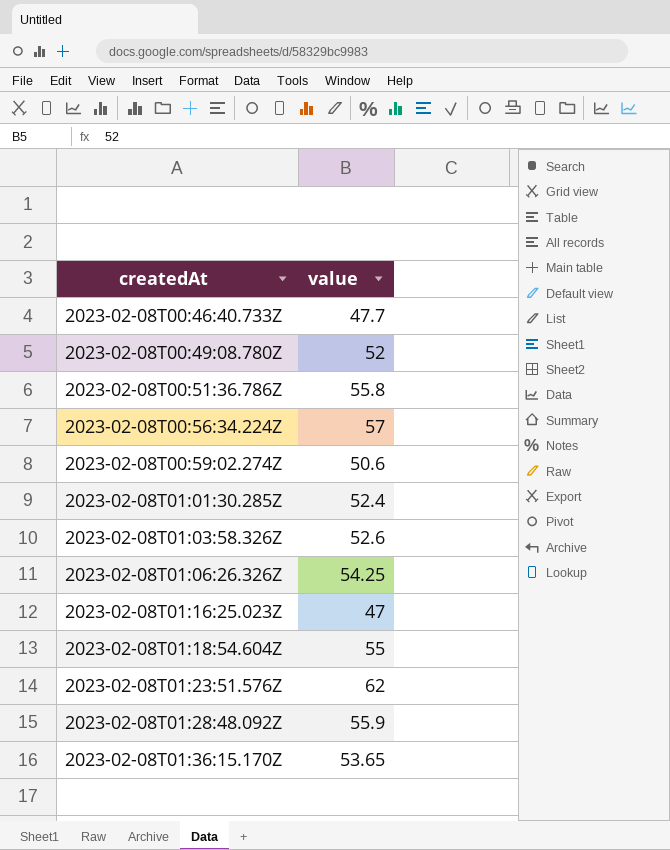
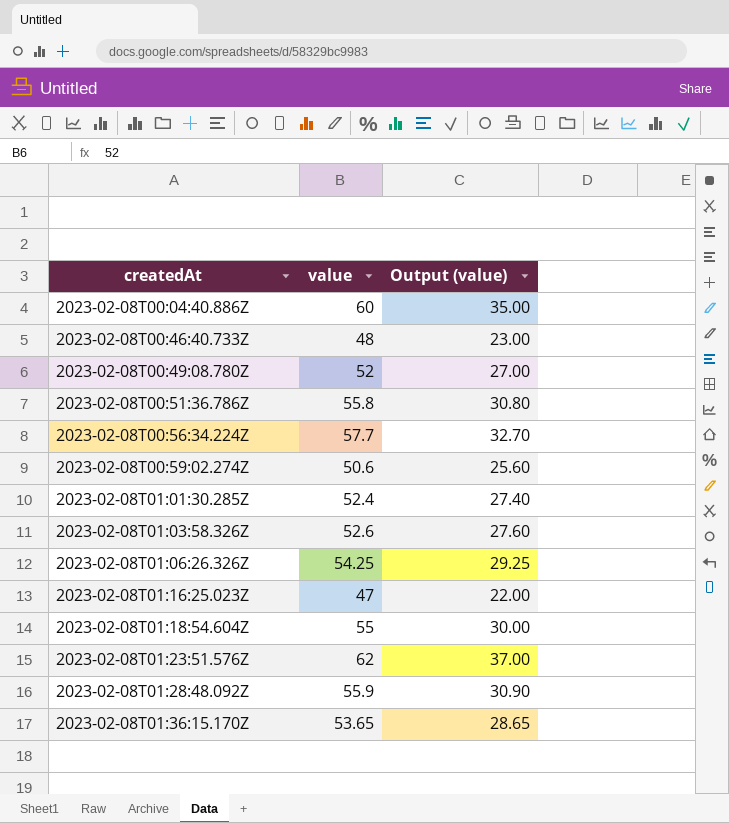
column Output (value) | formula: none -> [value] - 25
row 2023-02-08T00:04:40.886Z: none -> 60 | 35.00
2023-02-08T00:46:40.733Z | value: 47.7 -> 48
2023-02-08T00:56:34.224Z | value: 57 -> 57.7

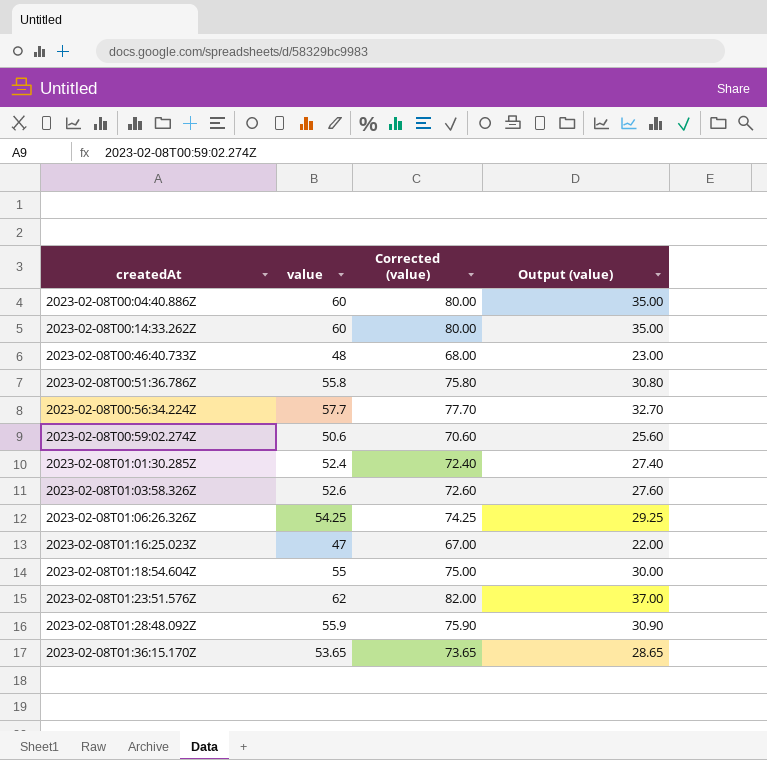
column Corrected (value) | formula: none -> [value] + 20
row 2023-02-08T00:49:08.780Z: 52 | 27.00 -> none
row 2023-02-08T00:14:33.262Z: none -> 60 | 80.00 | 35.00

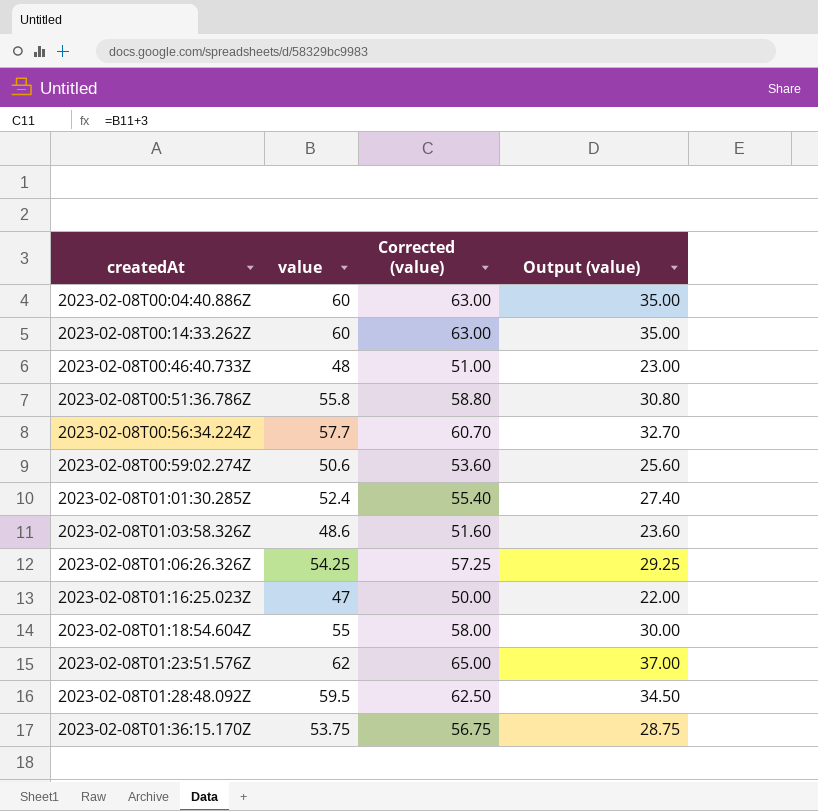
column Corrected (value) | formula: [value] + 20 -> [value] + 3
2023-02-08T01:03:58.326Z | value: 52.6 -> 48.6
2023-02-08T01:03:58.326Z | Output (value): 27.60 -> 23.60
2023-02-08T01:28:48.092Z | value: 55.9 -> 59.5
2023-02-08T01:28:48.092Z | Output (value): 30.90 -> 34.50
2023-02-08T01:36:15.170Z | value: 53.65 -> 53.75
2023-02-08T01:36:15.170Z | Output (value): 28.65 -> 28.75

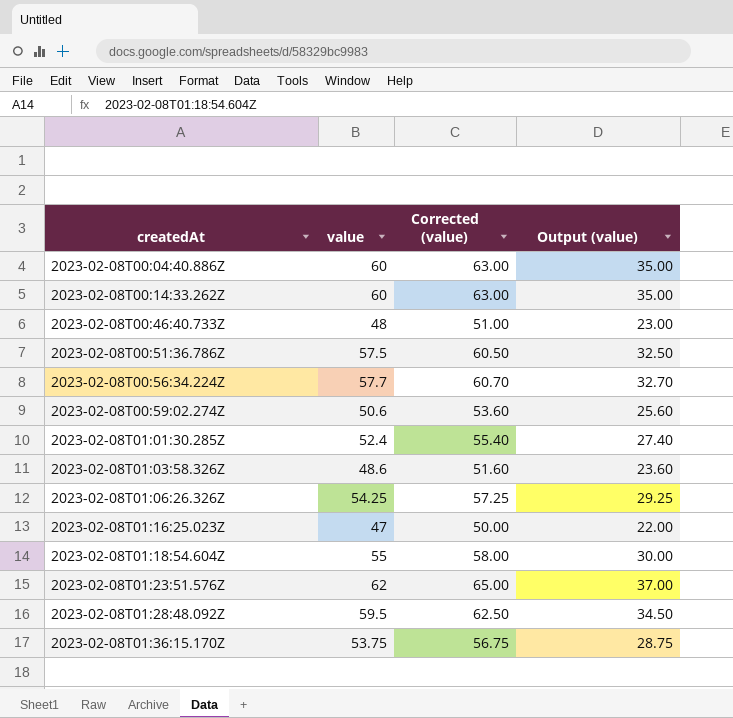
2023-02-08T00:51:36.786Z | value: 55.8 -> 57.5
2023-02-08T00:51:36.786Z | Corrected (value): 58.80 -> 60.50
2023-02-08T00:51:36.786Z | Output (value): 30.80 -> 32.50

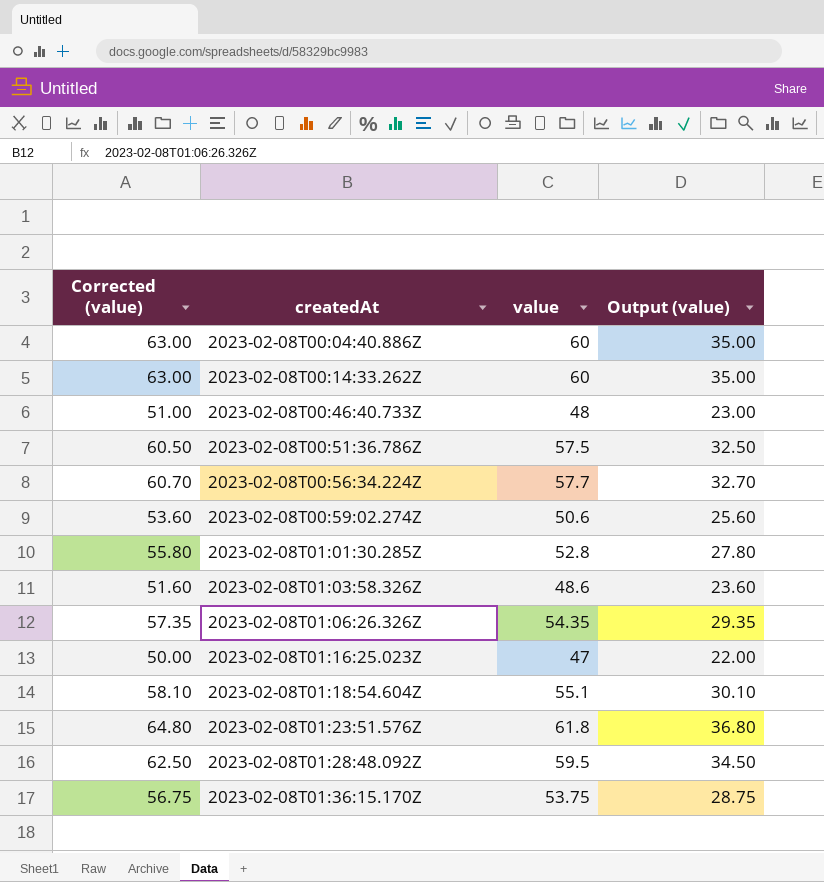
column Corrected (value) | position: 3 -> 1
2023-02-08T01:01:30.285Z | Corrected (value): 55.40 -> 55.80
2023-02-08T01:01:30.285Z | value: 52.4 -> 52.8
2023-02-08T01:01:30.285Z | Output (value): 27.40 -> 27.80
2023-02-08T01:06:26.326Z | Corrected (value): 57.25 -> 57.35
2023-02-08T01:06:26.326Z | value: 54.25 -> 54.35
2023-02-08T01:06:26.326Z | Output (value): 29.25 -> 29.35
2023-02-08T01:18:54.604Z | Corrected (value): 58.00 -> 58.10
2023-02-08T01:18:54.604Z | value: 55 -> 55.1
2023-02-08T01:18:54.604Z | Output (value): 30.00 -> 30.10
2023-02-08T01:23:51.576Z | Corrected (value): 65.00 -> 64.80
2023-02-08T01:23:51.576Z | value: 62 -> 61.8
2023-02-08T01:23:51.576Z | Output (value): 37.00 -> 36.80

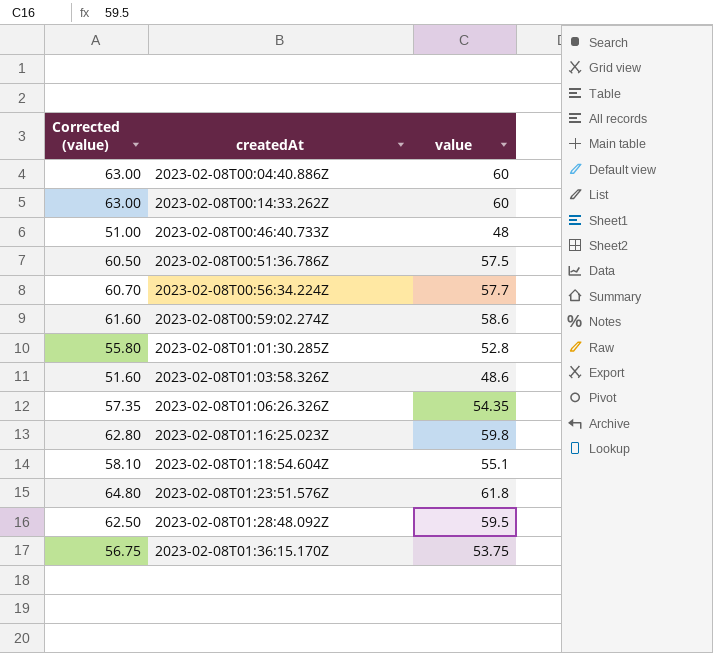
column Output (value) | formula: [value] - 25 -> none
2023-02-08T00:59:02.274Z | Corrected (value): 53.60 -> 61.60
2023-02-08T00:59:02.274Z | value: 50.6 -> 58.6
2023-02-08T01:16:25.023Z | Corrected (value): 50.00 -> 62.80
2023-02-08T01:16:25.023Z | value: 47 -> 59.8

